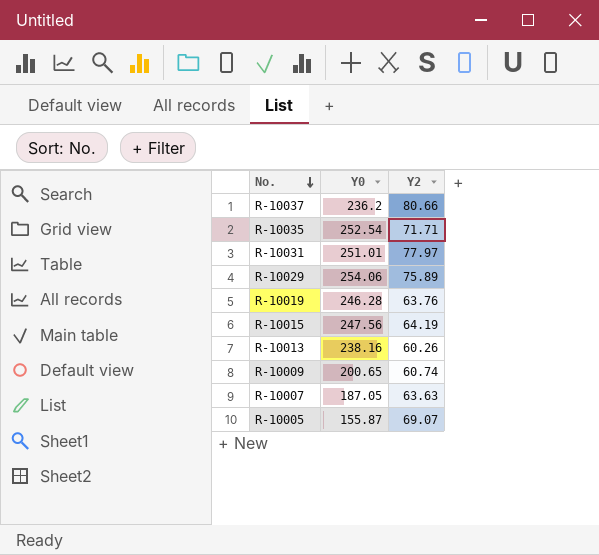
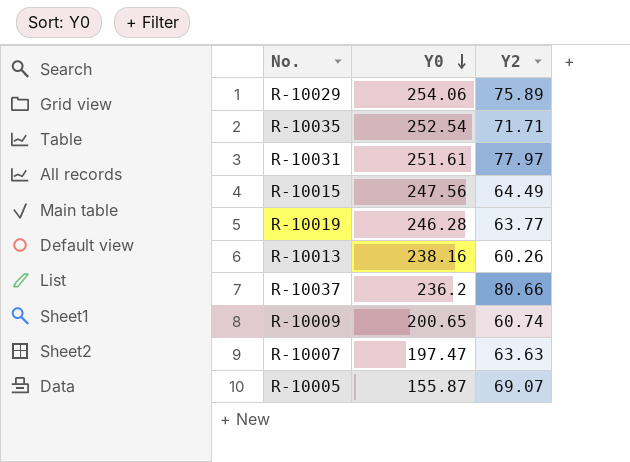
row order: No. descending -> Y0 descending
R-10031 | Y0: 251.01 -> 251.61
R-10015 | Y2: 64.19 -> 64.49
R-10019 | Y2: 63.76 -> 63.77
R-10007 | Y0: 187.05 -> 197.47

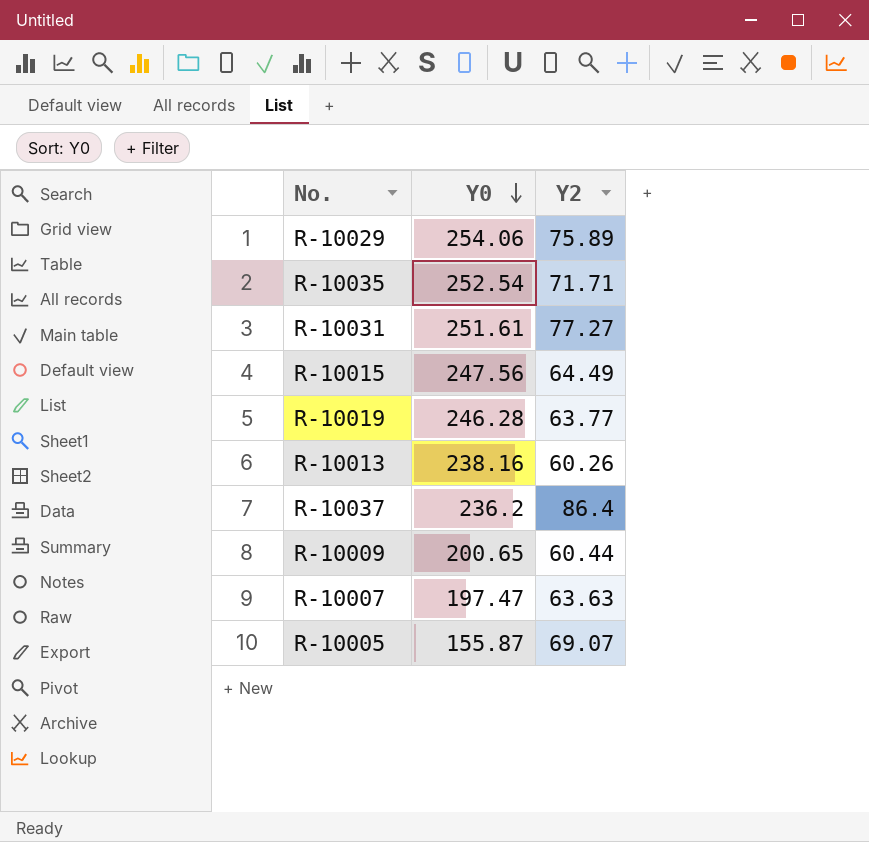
R-10031 | Y2: 77.97 -> 77.27
R-10037 | Y2: 80.66 -> 86.4
R-10009 | Y2: 60.74 -> 60.44

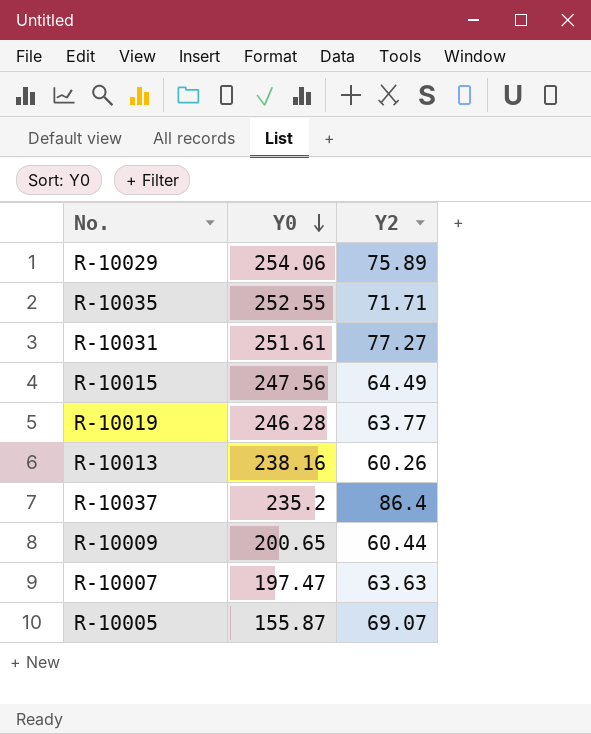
R-10035 | Y0: 252.54 -> 252.55
R-10037 | Y0: 236.2 -> 235.2

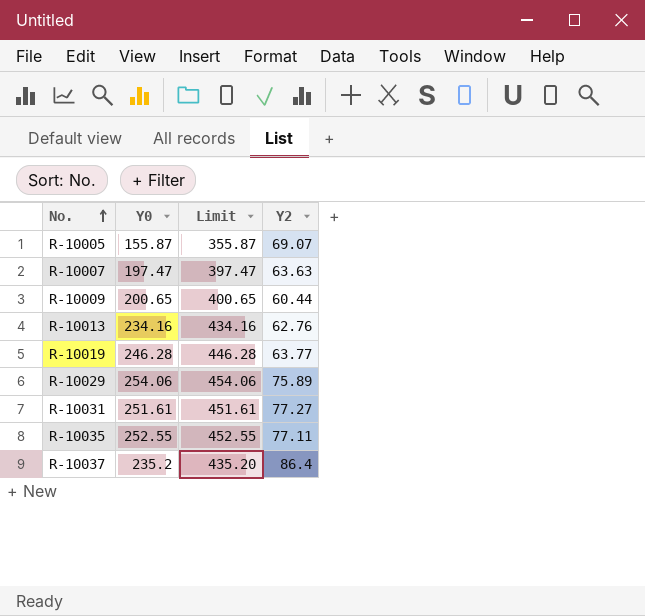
row order: Y0 descending -> No. ascending
column Limit | formula: none -> [Y0] + 200
row R-10015: 247.56 | 64.49 -> none
R-10013 | Y0: 238.16 -> 234.16
R-10013 | Y2: 60.26 -> 62.76
R-10035 | Y2: 71.71 -> 77.11

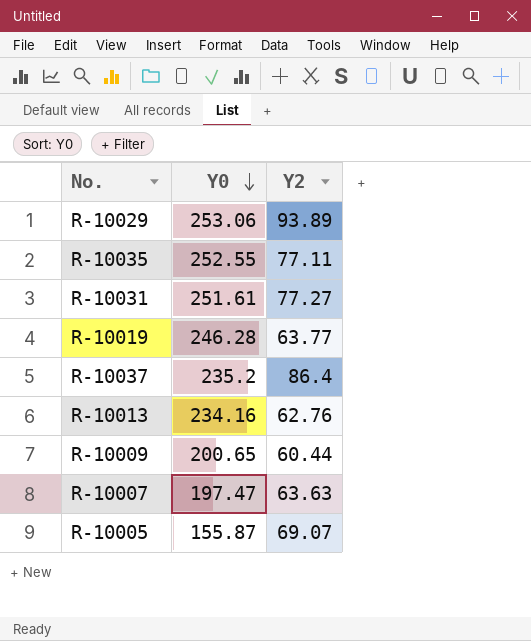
row order: No. ascending -> Y0 descending
column Limit | formula: [Y0] + 200 -> none
R-10029 | Y0: 254.06 -> 253.06
R-10029 | Y2: 75.89 -> 93.89

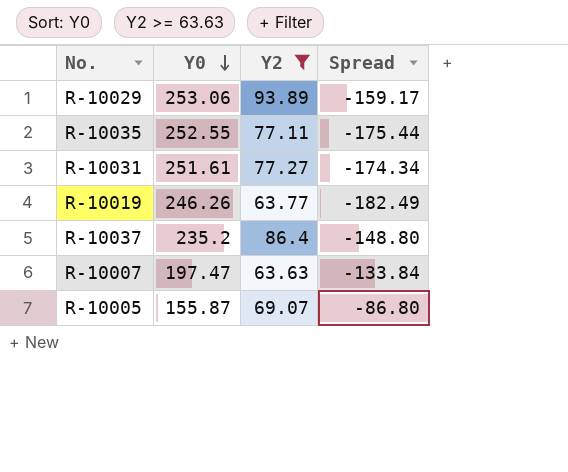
filter: none -> Y2 >= 63.63
column Spread | formula: none -> [Y2] - [Y0]
R-10019 | Y0: 246.28 -> 246.26

